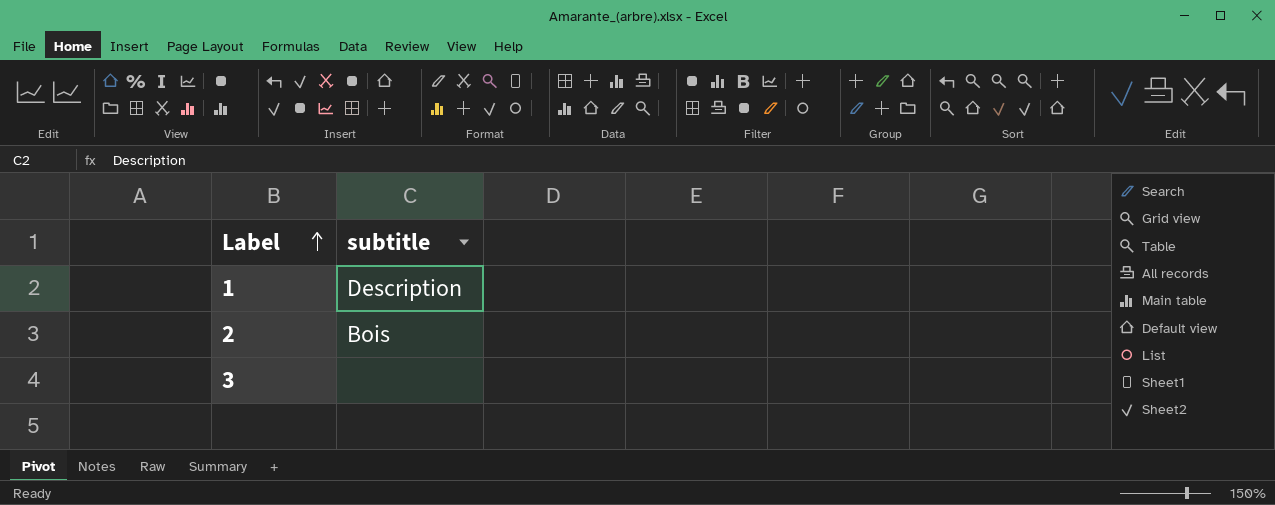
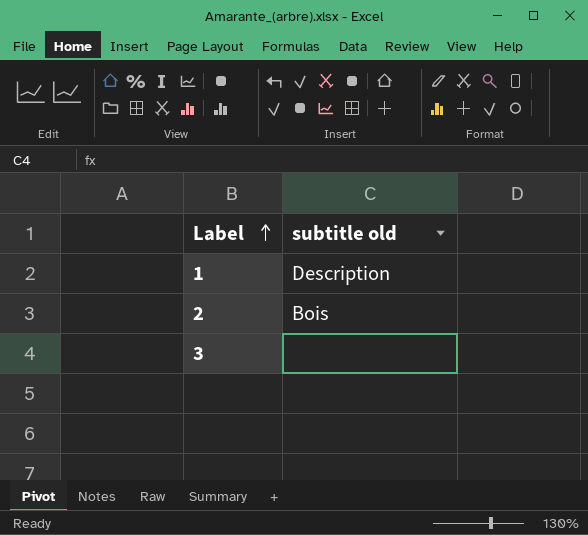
column name: subtitle -> subtitle old

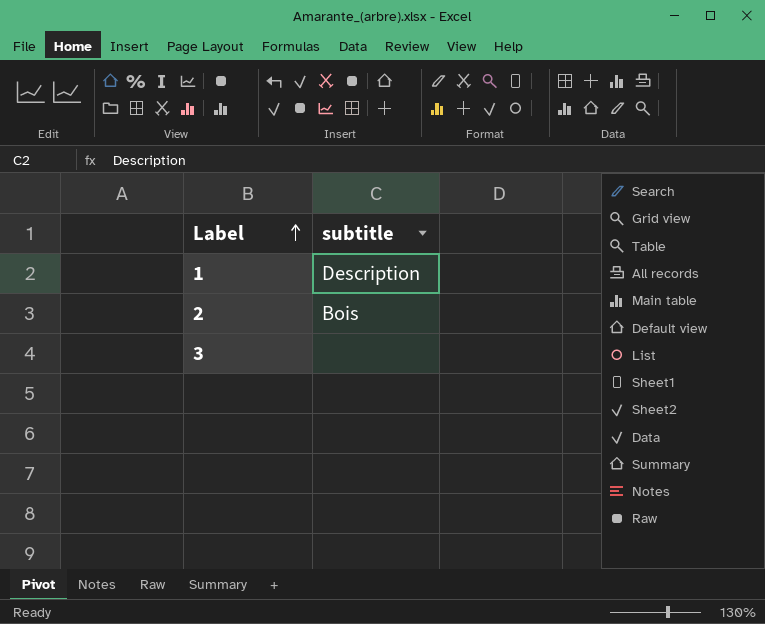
column name: subtitle old -> subtitle

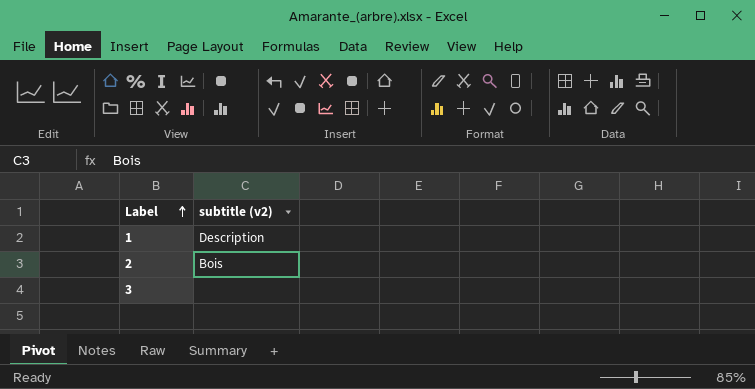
column name: subtitle -> subtitle (v2)

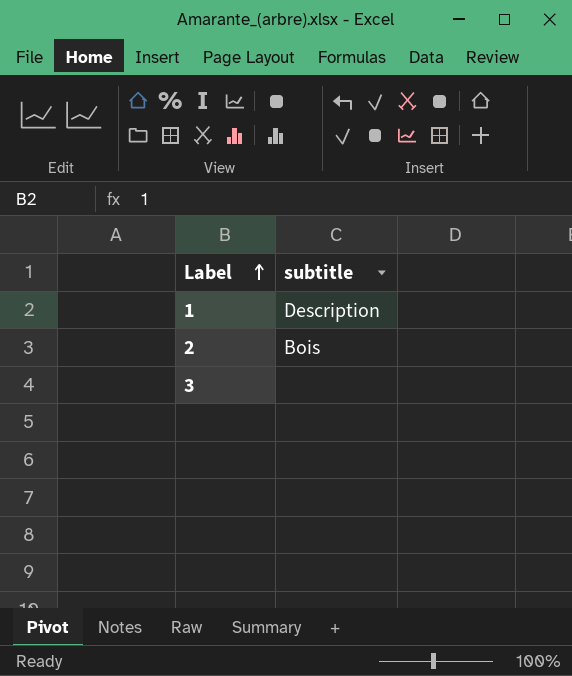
column name: subtitle (v2) -> subtitle

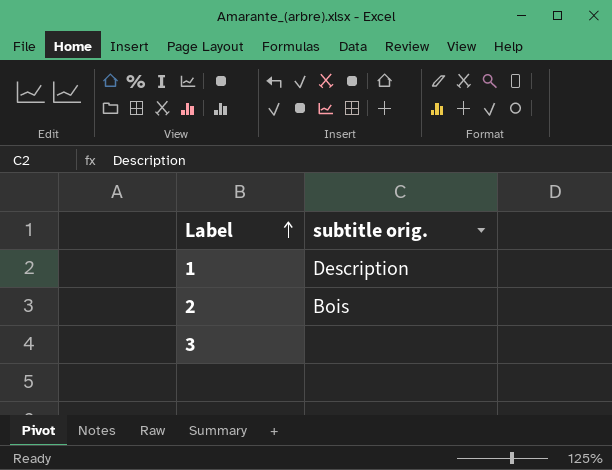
column name: subtitle -> subtitle orig.

